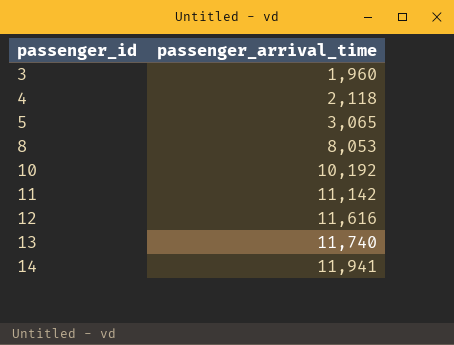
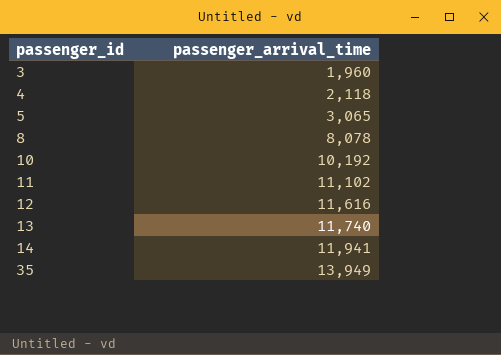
8 | passenger_arrival_time: 8,053 -> 8,078
11 | passenger_arrival_time: 11,142 -> 11,102
row 35: none -> 13,949

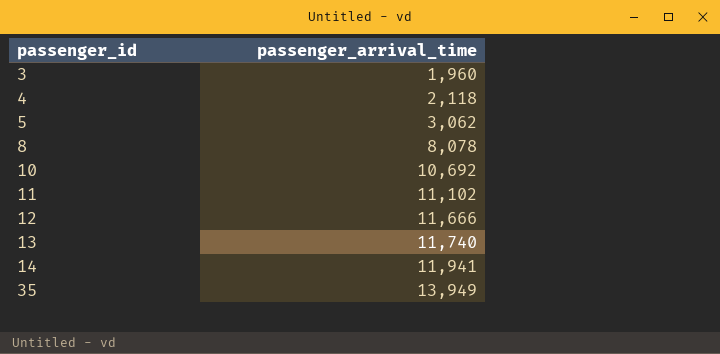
5 | passenger_arrival_time: 3,065 -> 3,062
10 | passenger_arrival_time: 10,192 -> 10,692
12 | passenger_arrival_time: 11,616 -> 11,666

